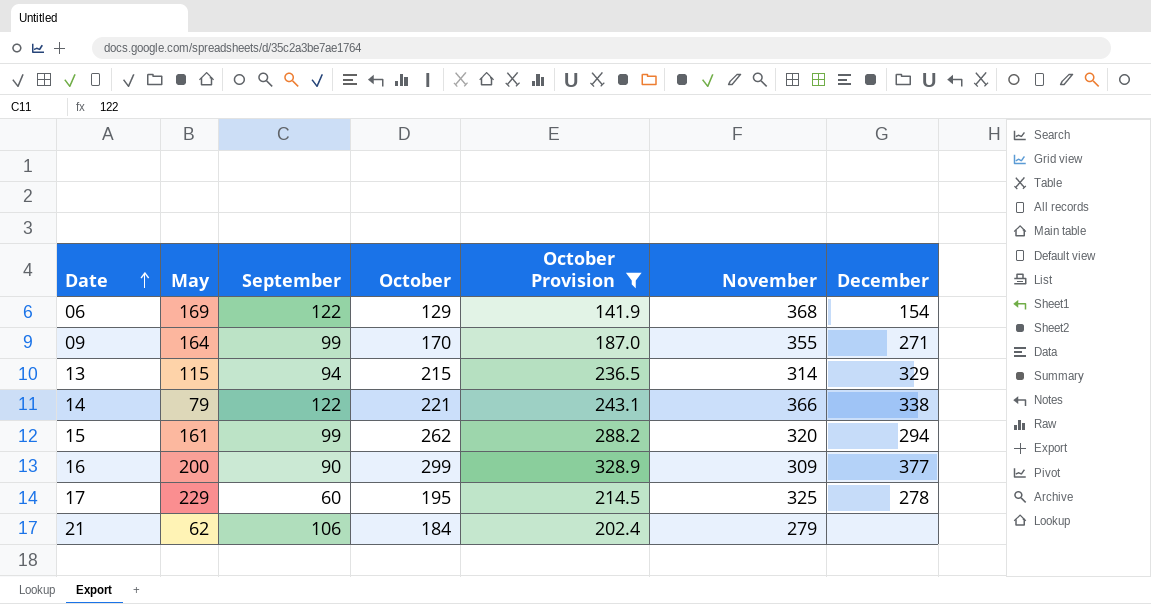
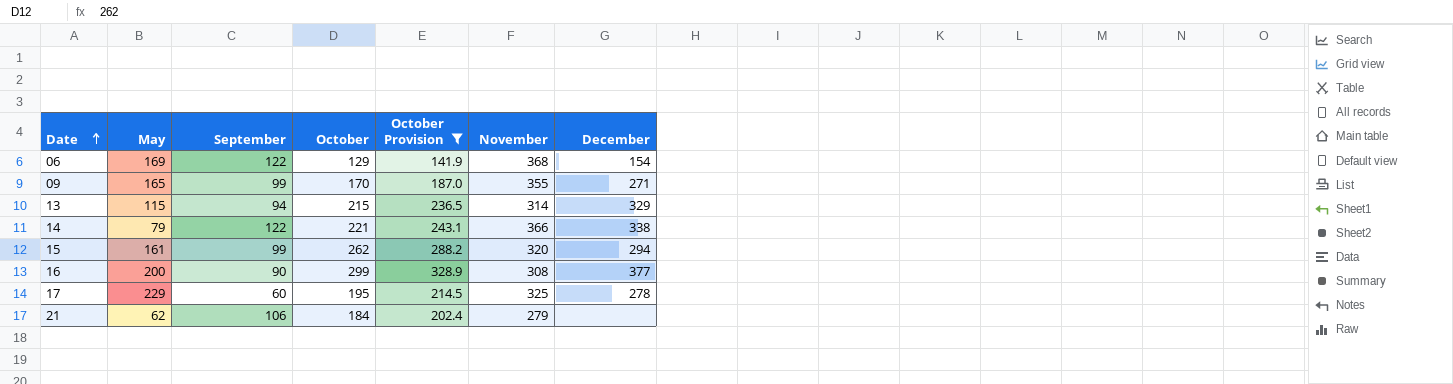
09 | May: 164 -> 165
16 | November: 309 -> 308

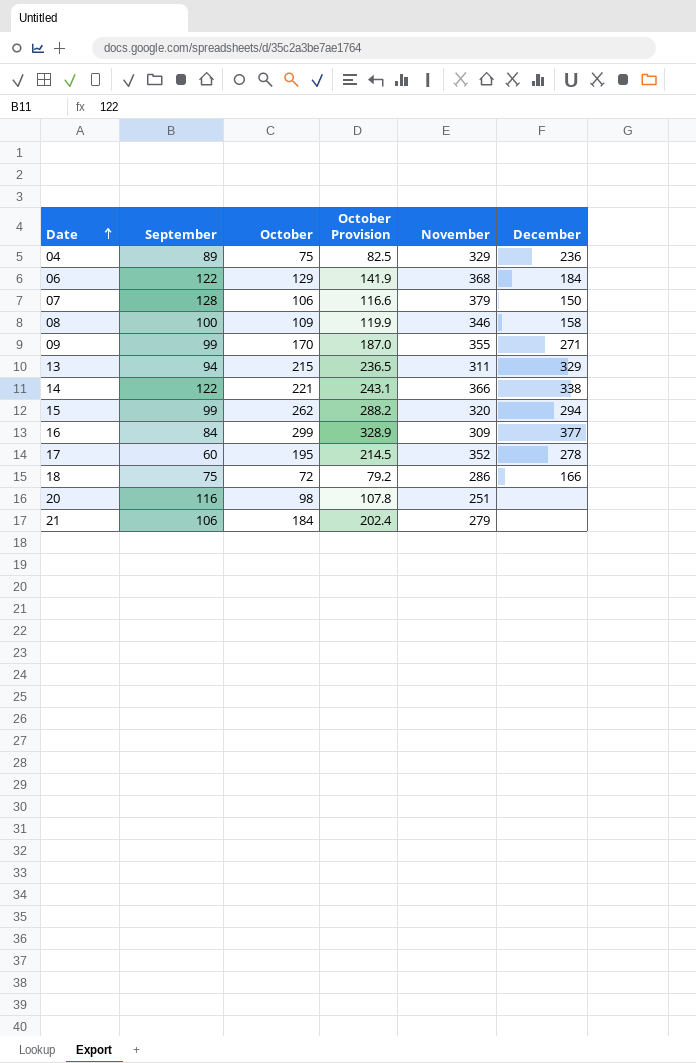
filter: October Provision >= 141.9 -> none
column May | position: 2 -> none
06 | December: 154 -> 184
13 | November: 314 -> 311
16 | September: 90 -> 84
16 | November: 308 -> 309
17 | November: 325 -> 352

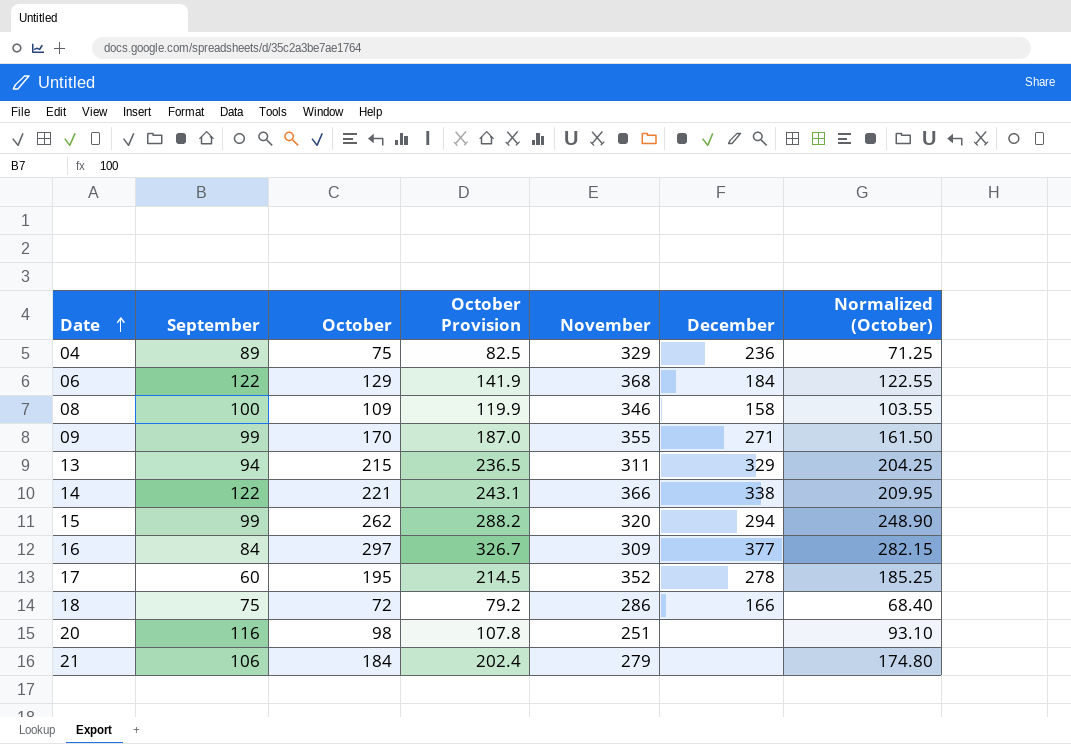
column Normalized (October) | formula: none -> [October] * 0.95
row 07: 128 | 106 | 116.6 | 379 | 150 -> none
16 | October: 299 -> 297
16 | October Provision: 328.9 -> 326.7

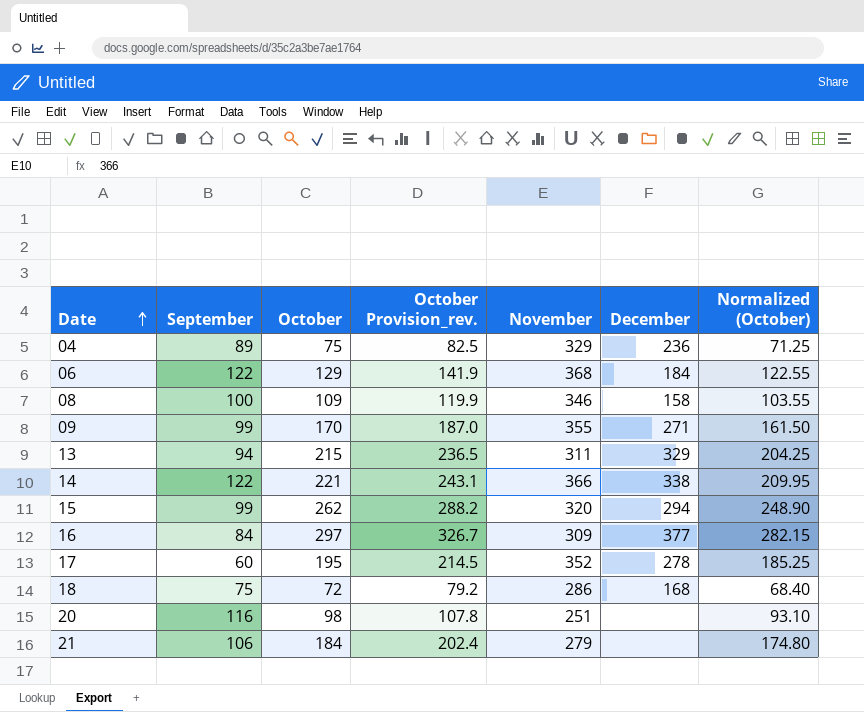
column name: October Provision -> October Provision_rev.
18 | December: 166 -> 168

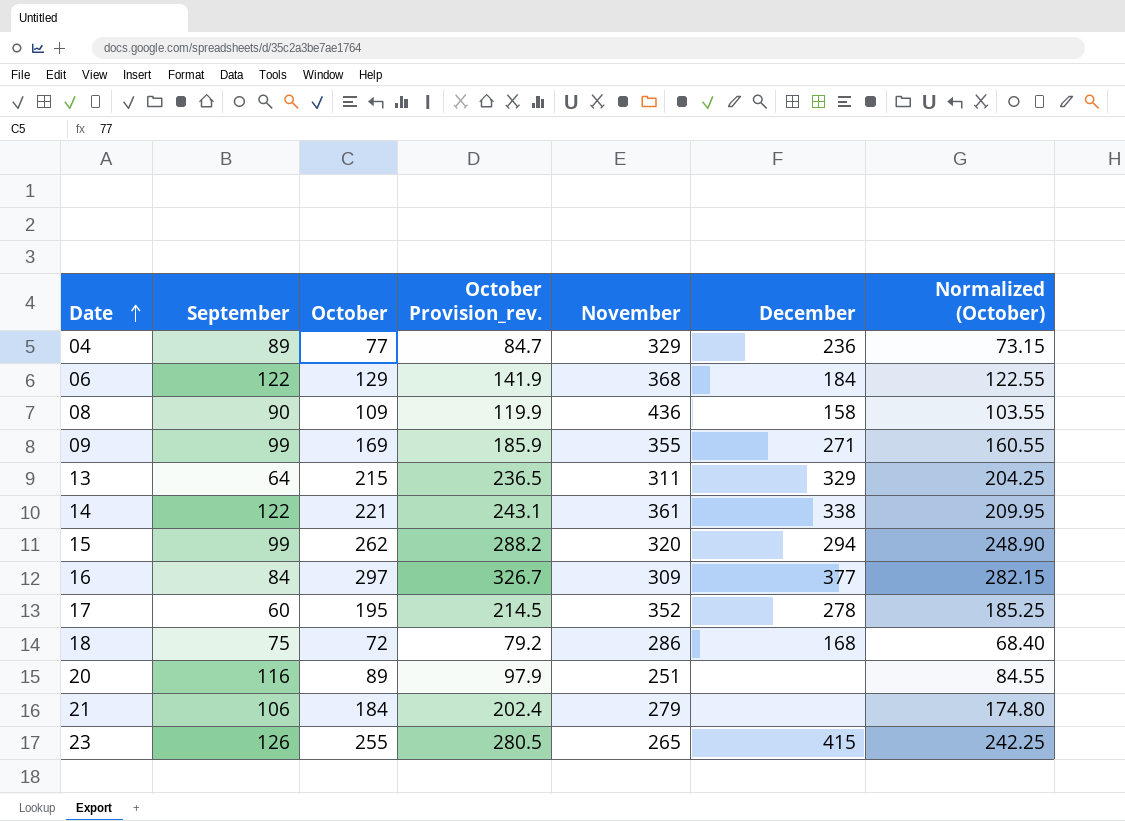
04 | October: 75 -> 77
04 | October Provision_rev.: 82.5 -> 84.7
04 | Normalized (October): 71.25 -> 73.15
08 | September: 100 -> 90
08 | November: 346 -> 436
09 | October: 170 -> 169
09 | October Provision_rev.: 187.0 -> 185.9
09 | Normalized (October): 161.50 -> 160.55
13 | September: 94 -> 64
14 | November: 366 -> 361
20 | October: 98 -> 89
20 | October Provision_rev.: 107.8 -> 97.9
20 | Normalized (October): 93.10 -> 84.55
row 23: none -> 126 | 255 | 280.5 | 265 | 415 | 242.25

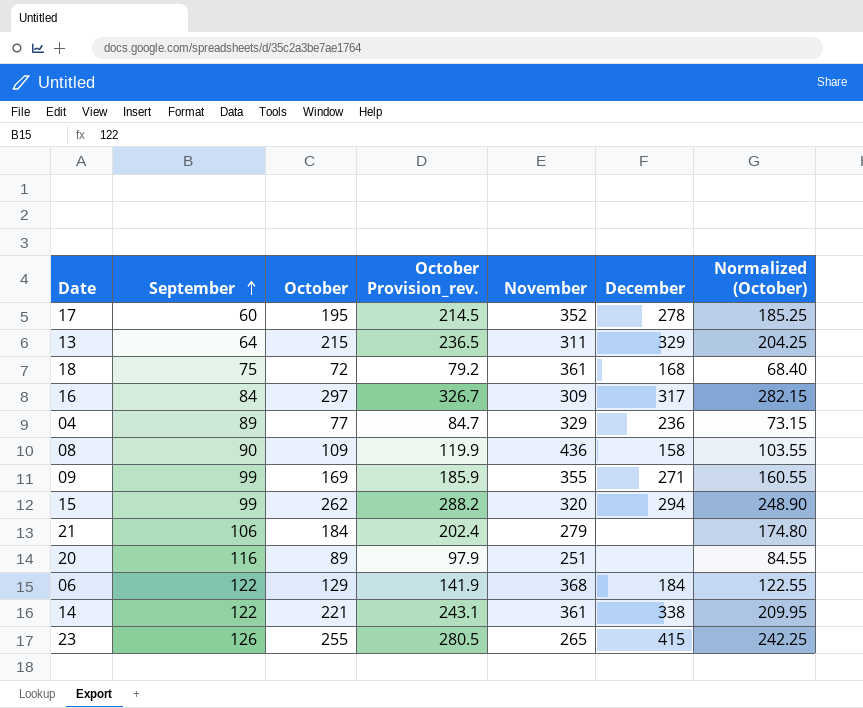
row order: Date ascending -> September ascending
18 | November: 286 -> 361
16 | December: 377 -> 317

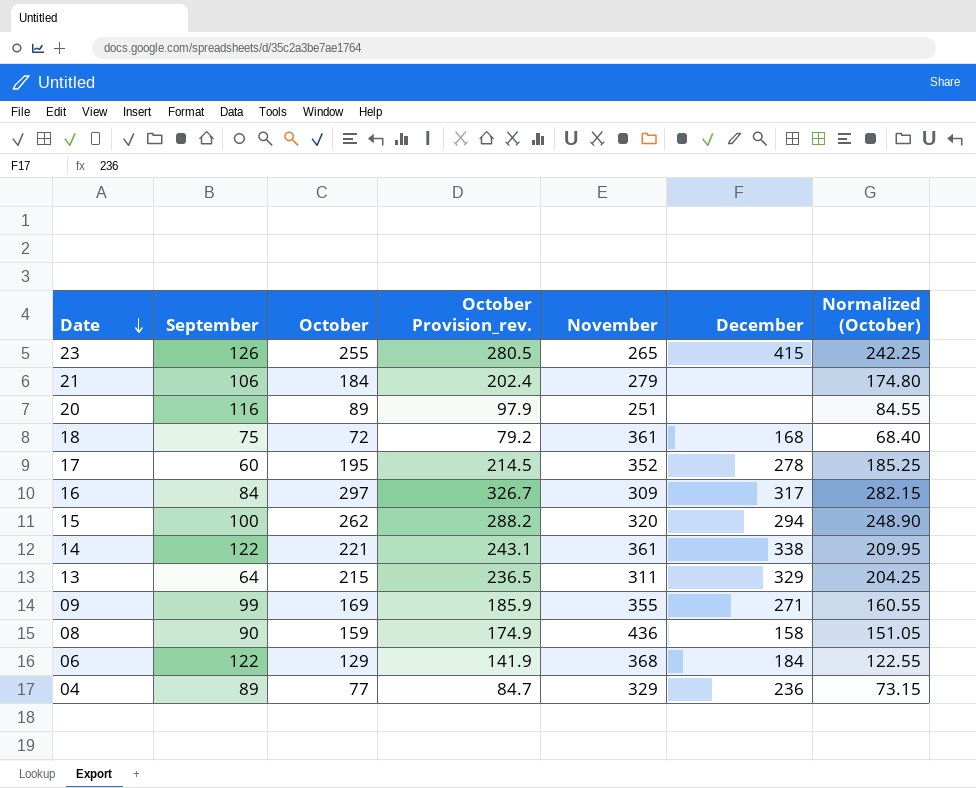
row order: September ascending -> Date descending
15 | September: 99 -> 100
08 | October: 109 -> 159
08 | October Provision_rev.: 119.9 -> 174.9
08 | Normalized (October): 103.55 -> 151.05

